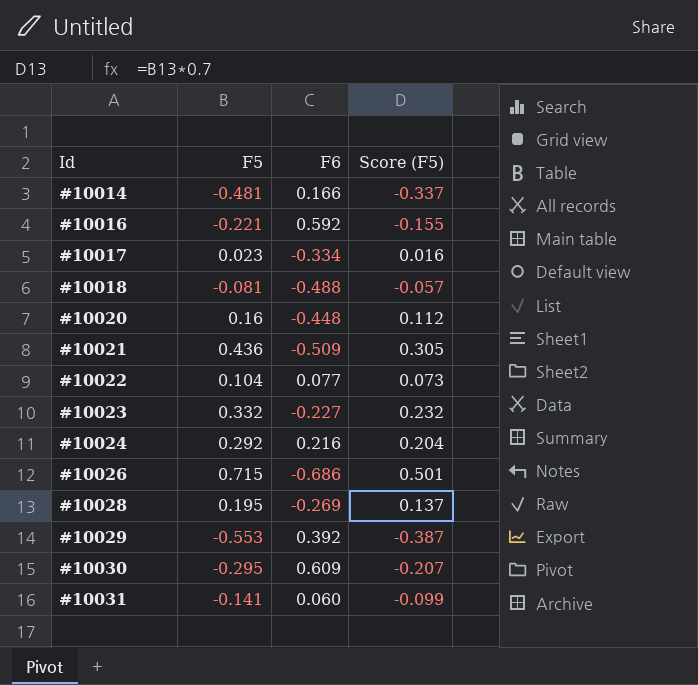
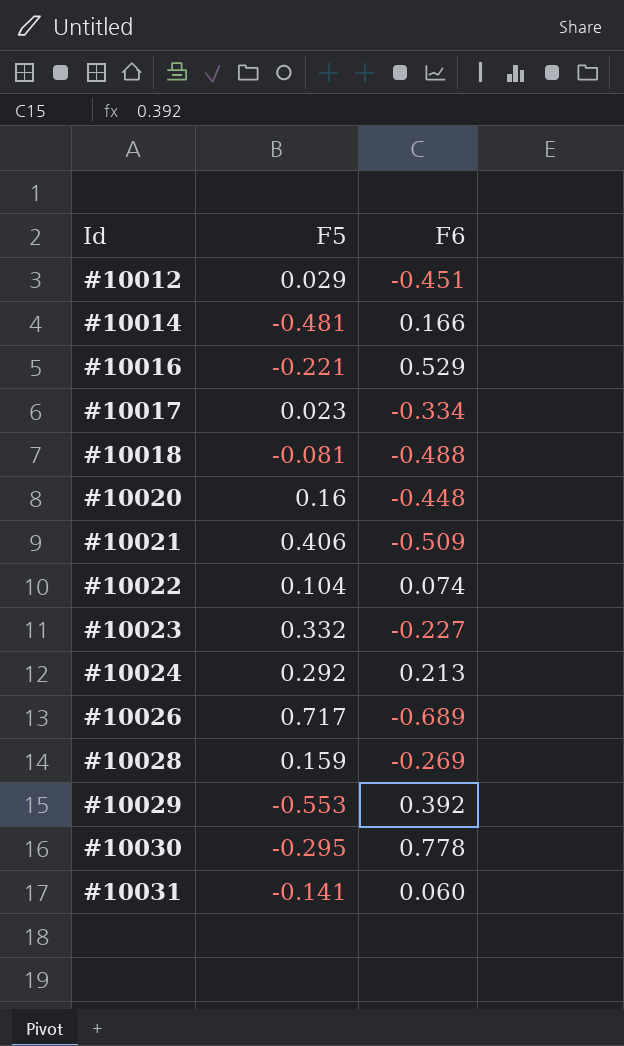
column Score (F5) | formula: [F5] * 0.7 -> none
row #10012: none -> 0.029 | -0.451
#10016 | F6: 0.592 -> 0.529
#10021 | F5: 0.436 -> 0.406
#10022 | F6: 0.077 -> 0.074
#10024 | F6: 0.216 -> 0.213
#10026 | F5: 0.715 -> 0.717
#10026 | F6: -0.686 -> -0.689
#10028 | F5: 0.195 -> 0.159
#10030 | F6: 0.609 -> 0.778

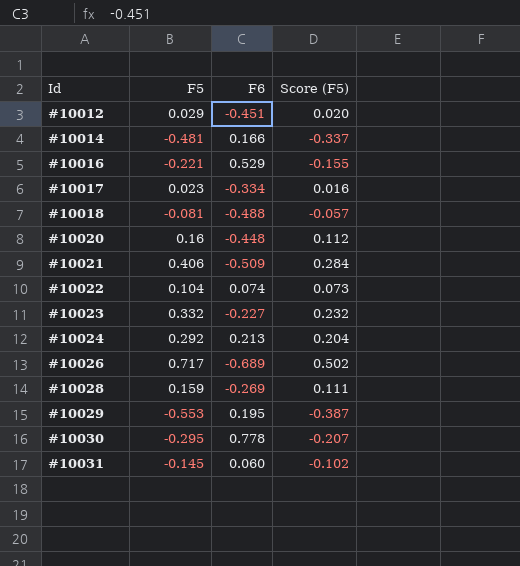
column Score (F5) | formula: none -> [F5] * 0.7
#10029 | F6: 0.392 -> 0.195
#10031 | F5: -0.141 -> -0.145

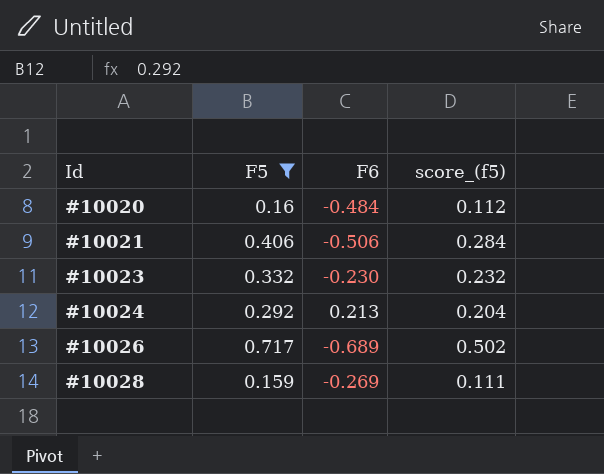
filter: none -> F5 >= 0.159
column name: Score (F5) -> score_(f5)
#10020 | F6: -0.448 -> -0.484
#10021 | F6: -0.509 -> -0.506
#10023 | F6: -0.227 -> -0.230

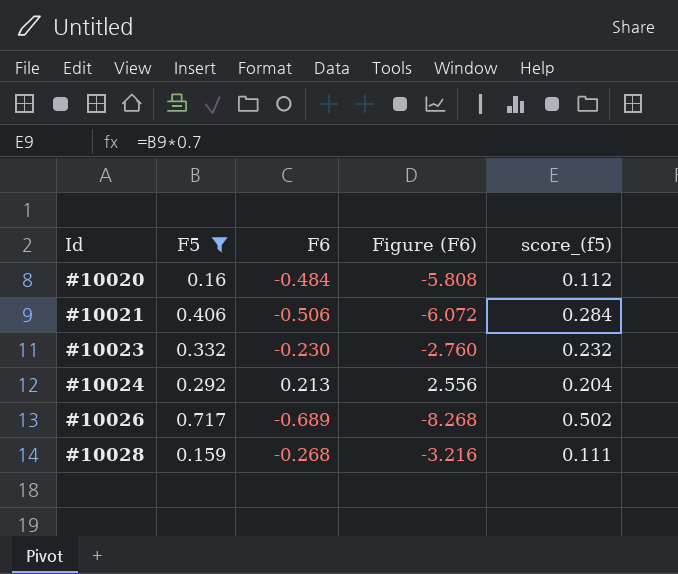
column Figure (F6) | formula: none -> [F6] * 12
#10028 | F6: -0.269 -> -0.268

